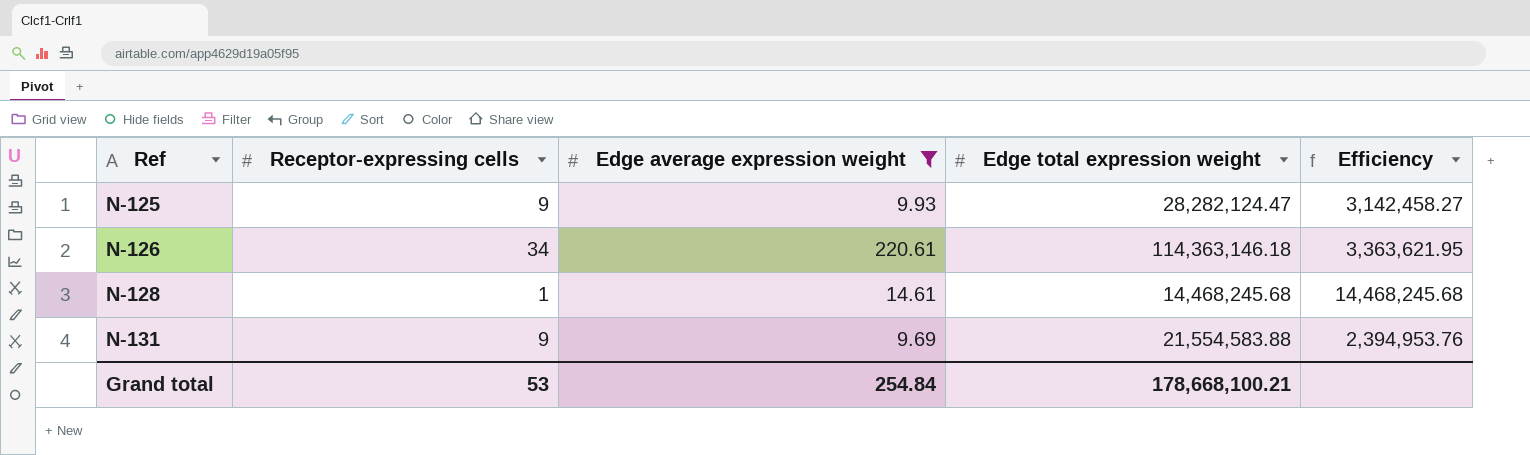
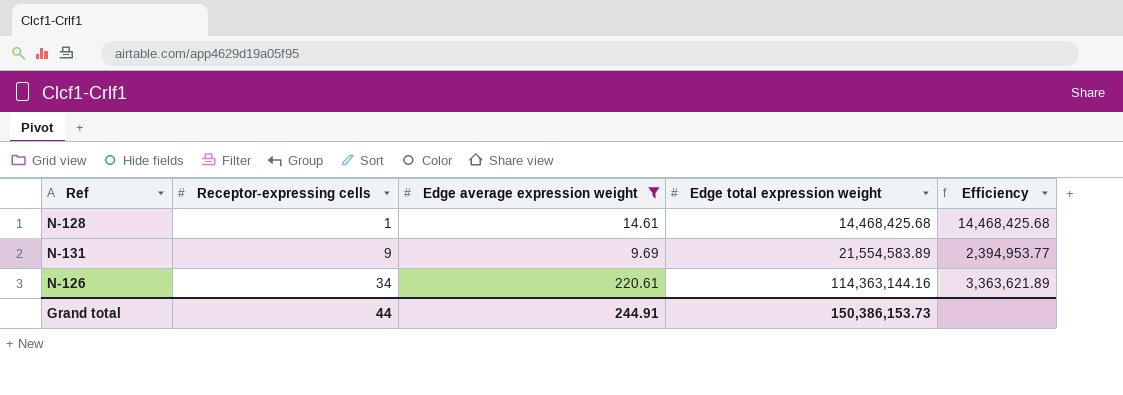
row order: Ref ascending -> Receptor-expressing cells ascending
row N-125: 9 | 9.93 | 28,282,124.47 | 3,142,458.27 -> none
N-128 | Edge total expression weight: 14,468,245.68 -> 14,468,425.68
N-128 | Efficiency: 14,468,245.68 -> 14,468,425.68
N-131 | Edge total expression weight: 21,554,583.88 -> 21,554,583.89
N-131 | Efficiency: 2,394,953.76 -> 2,394,953.77
N-126 | Edge total expression weight: 114,363,146.18 -> 114,363,144.16
N-126 | Efficiency: 3,363,621.95 -> 3,363,621.89
Grand total | Receptor-expressing cells: 53 -> 44
Grand total | Edge average expression weight: 254.84 -> 244.91
Grand total | Edge total expression weight: 178,668,100.21 -> 150,386,153.73

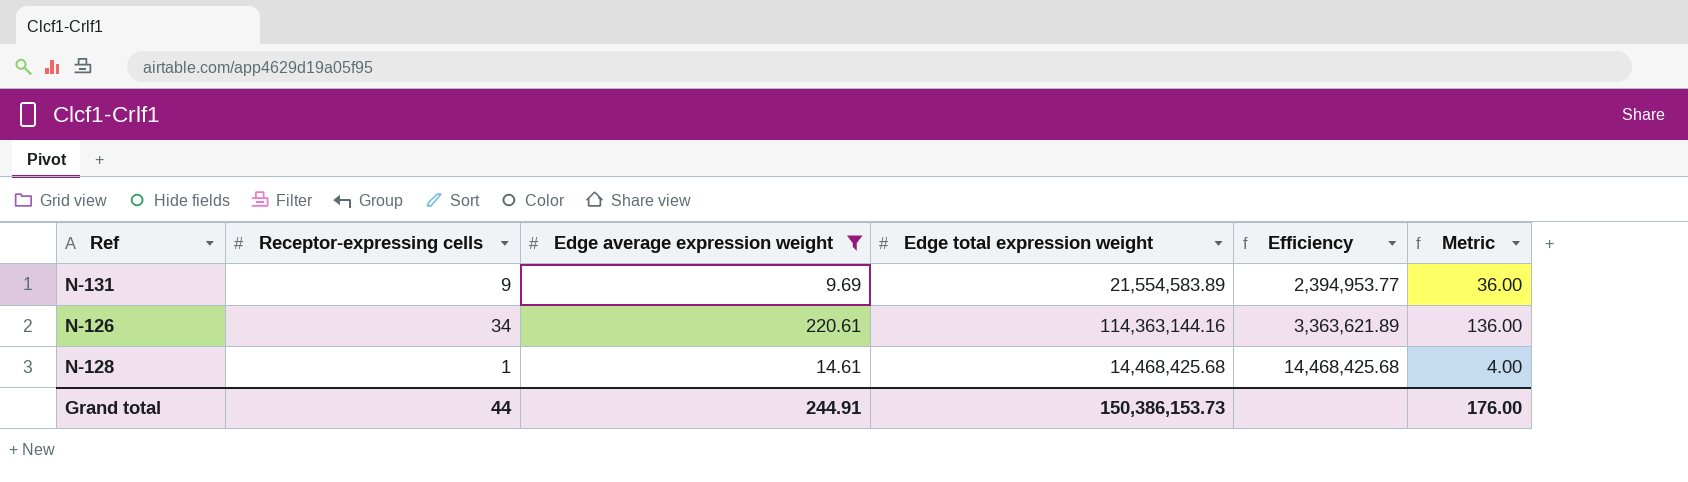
row order: Receptor-expressing cells ascending -> Efficiency ascending
column Metric | formula: none -> [Receptor-expressing cells] * 4

